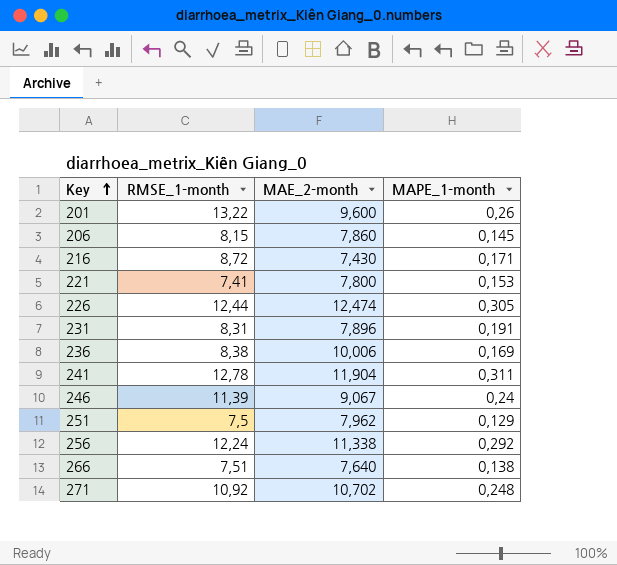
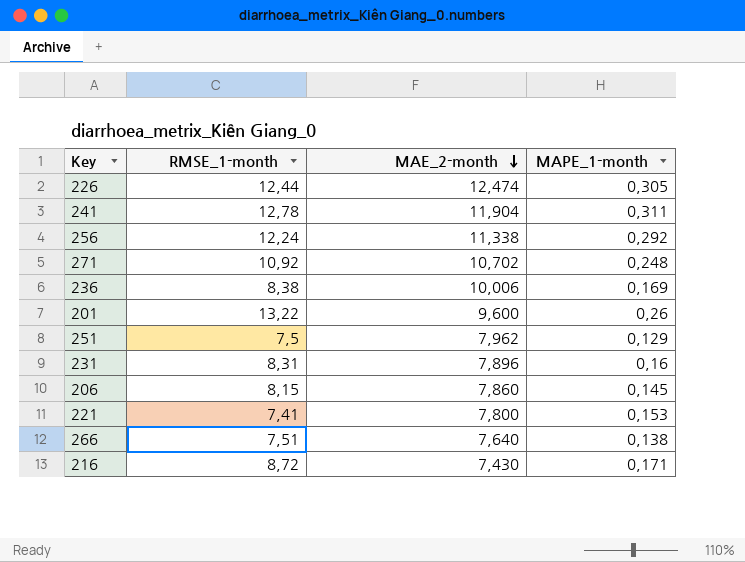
row order: Key ascending -> MAE_2-month descending
row 246: 11,39 | 9,067 | 0,24 -> none
231 | MAPE_1-month: 0,191 -> 0,16

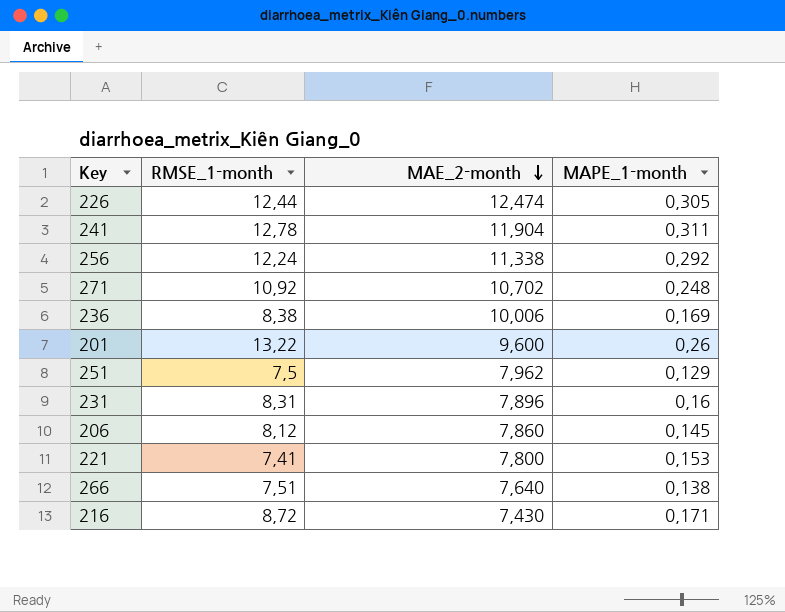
206 | RMSE_1-month: 8,15 -> 8,12

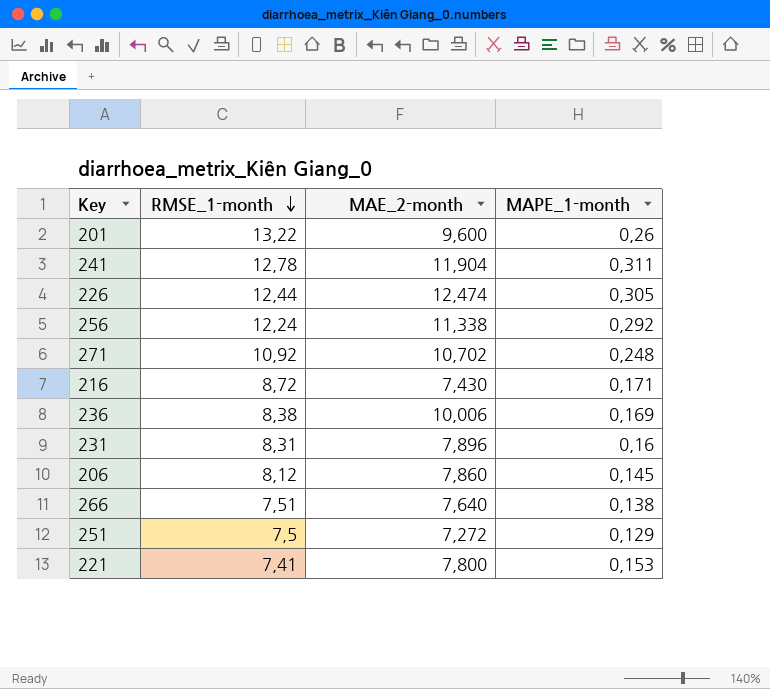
row order: MAE_2-month descending -> RMSE_1-month descending
251 | MAE_2-month: 7,962 -> 7,272

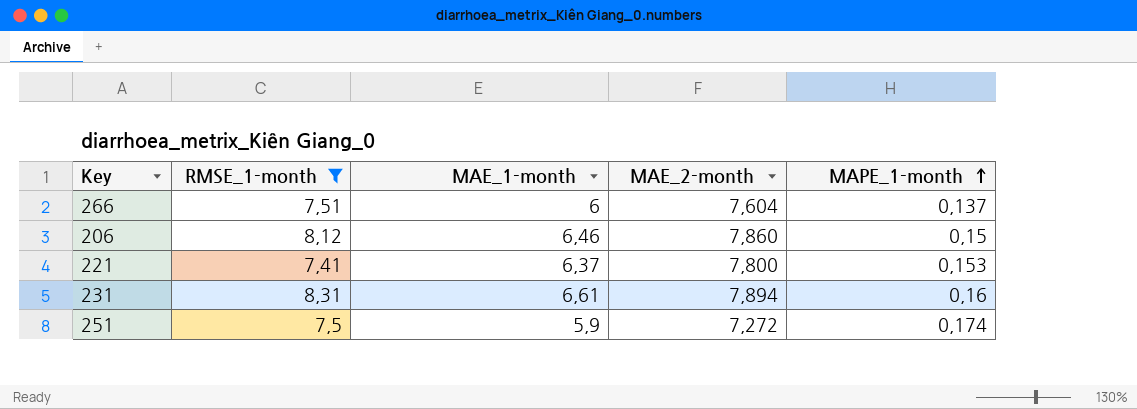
filter: none -> RMSE_1-month <= 8,31
row order: RMSE_1-month descending -> MAPE_1-month ascending
column MAE_1-month | position: none -> 3
266 | MAE_2-month: 7,640 -> 7,604
266 | MAPE_1-month: 0,138 -> 0,137
206 | MAPE_1-month: 0,145 -> 0,15
231 | MAE_2-month: 7,896 -> 7,894
251 | MAPE_1-month: 0,129 -> 0,174

